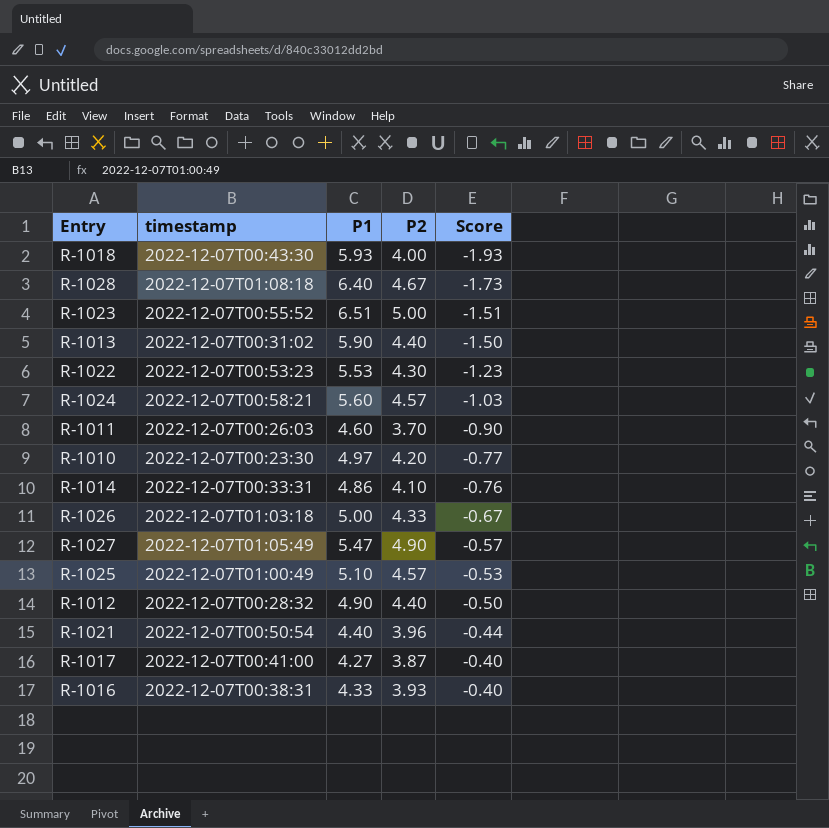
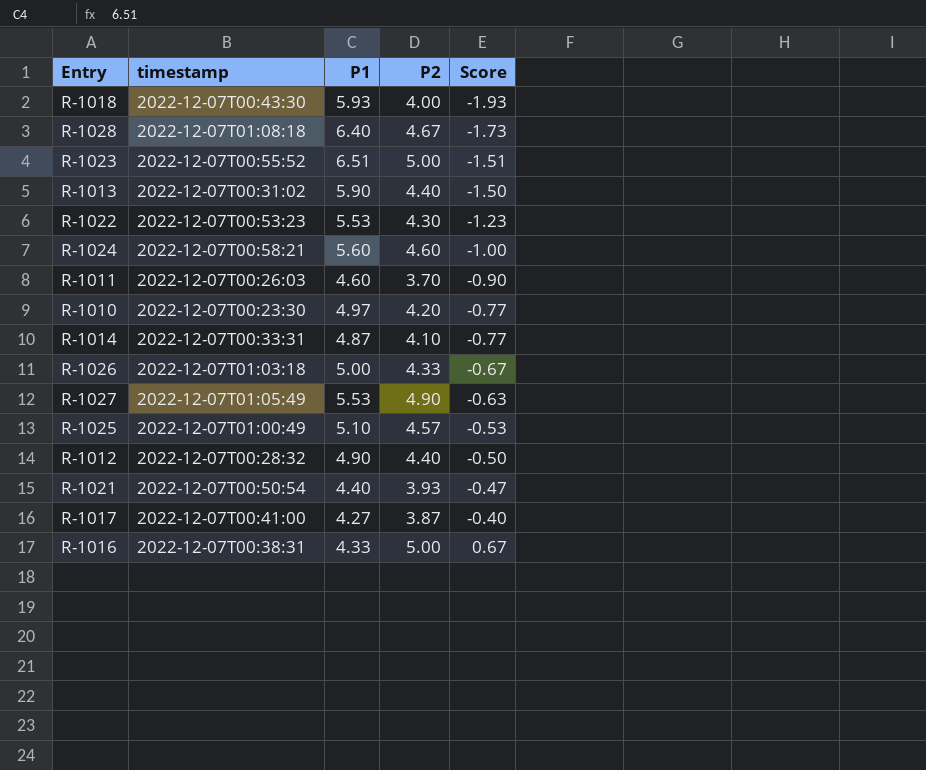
R-1024 | P2: 4.57 -> 4.60
R-1024 | Score: -1.03 -> -1.00
R-1014 | P1: 4.86 -> 4.87
R-1014 | Score: -0.76 -> -0.77
R-1027 | P1: 5.47 -> 5.53
R-1027 | Score: -0.57 -> -0.63
R-1021 | P2: 3.96 -> 3.93
R-1021 | Score: -0.44 -> -0.47
R-1016 | P2: 3.93 -> 5.00
R-1016 | Score: -0.40 -> 0.67

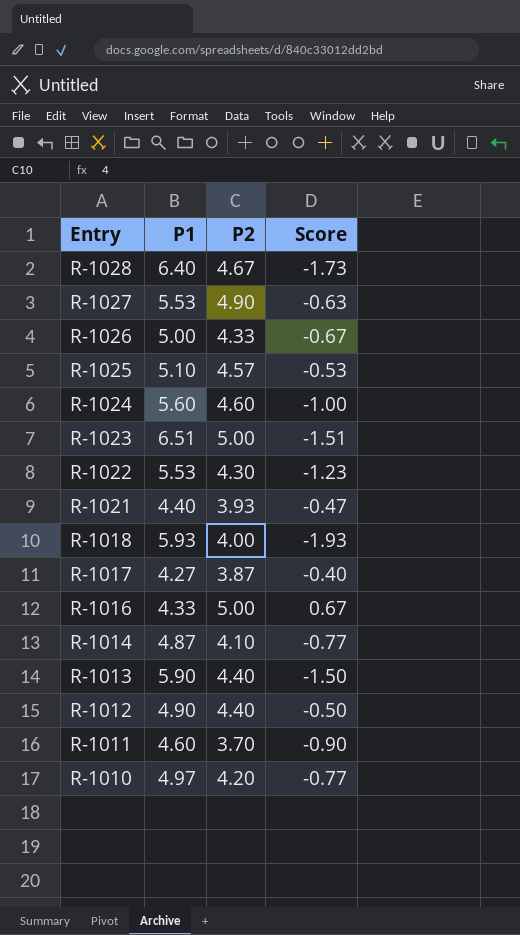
row order: Score ascending -> Entry descending
column timestamp | position: 2 -> none

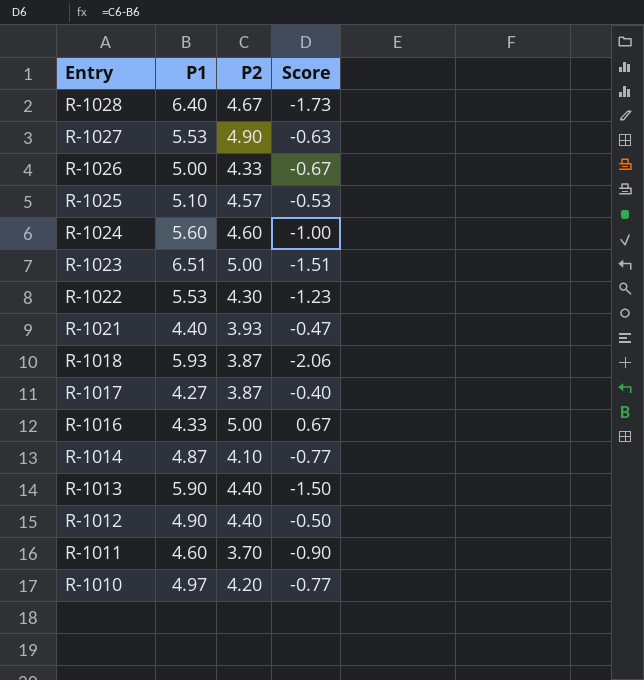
R-1018 | P2: 4.00 -> 3.87
R-1018 | Score: -1.93 -> -2.06

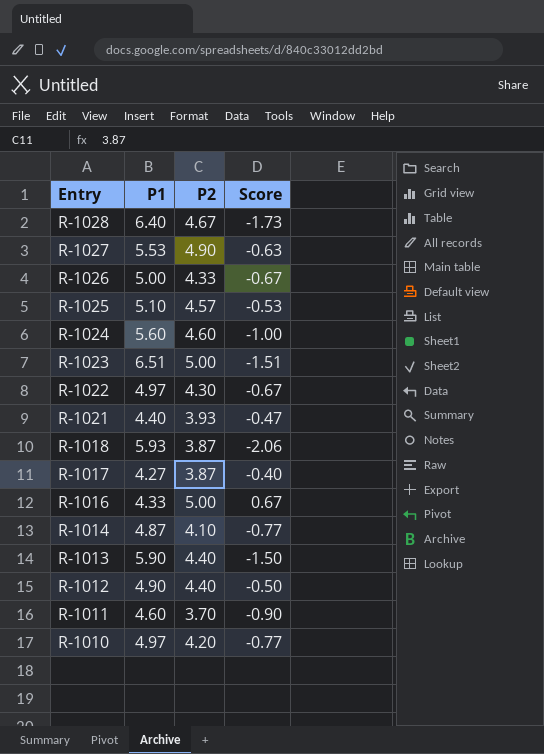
R-1022 | P1: 5.53 -> 4.97
R-1022 | Score: -1.23 -> -0.67

